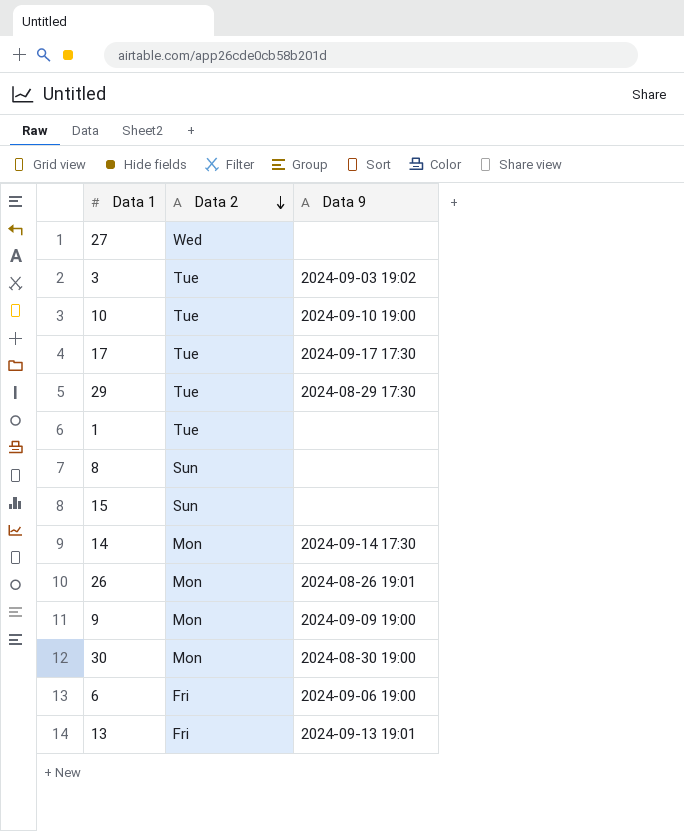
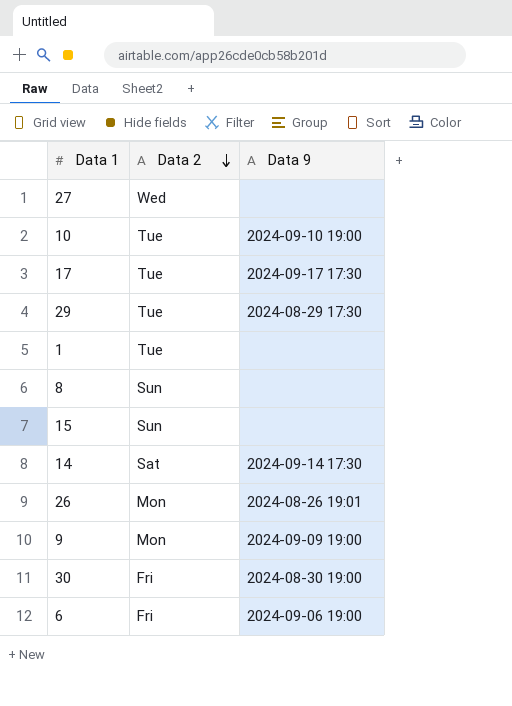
row 3: Tue | 2024-09-03 19:02 -> none
row 13: Fri | 2024-09-13 19:01 -> none
14 | Data 2: Mon -> Sat
30 | Data 2: Mon -> Fri

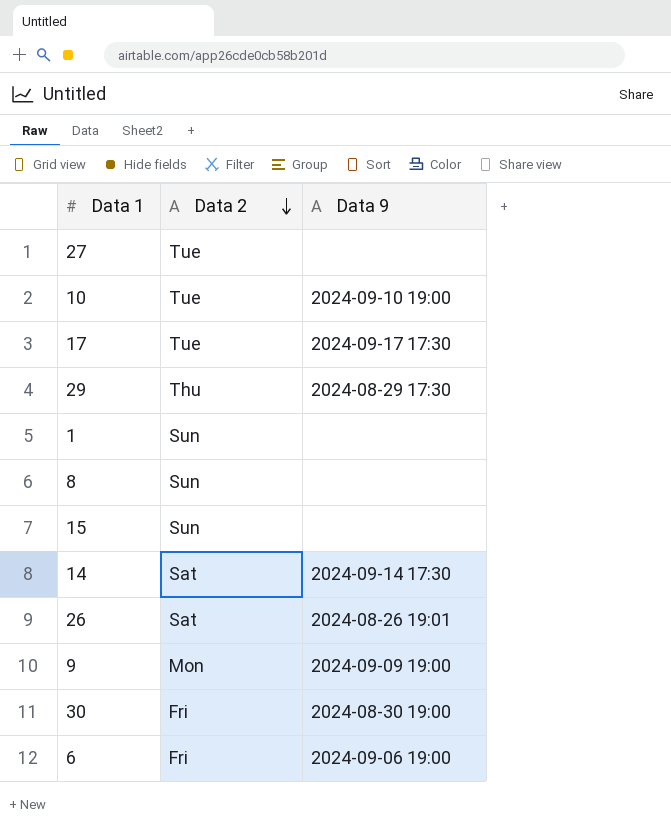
27 | Data 2: Wed -> Tue
29 | Data 2: Tue -> Thu
1 | Data 2: Tue -> Sun
26 | Data 2: Mon -> Sat

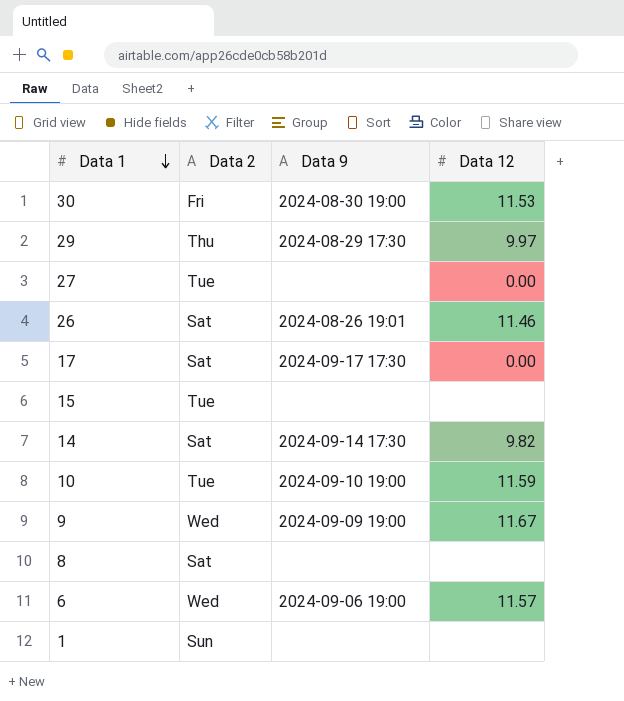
row order: Data 2 descending -> Data 1 descending
column Data 12 | position: none -> 4
17 | Data 2: Tue -> Sat
15 | Data 2: Sun -> Tue
9 | Data 2: Mon -> Wed
8 | Data 2: Sun -> Sat
6 | Data 2: Fri -> Wed

